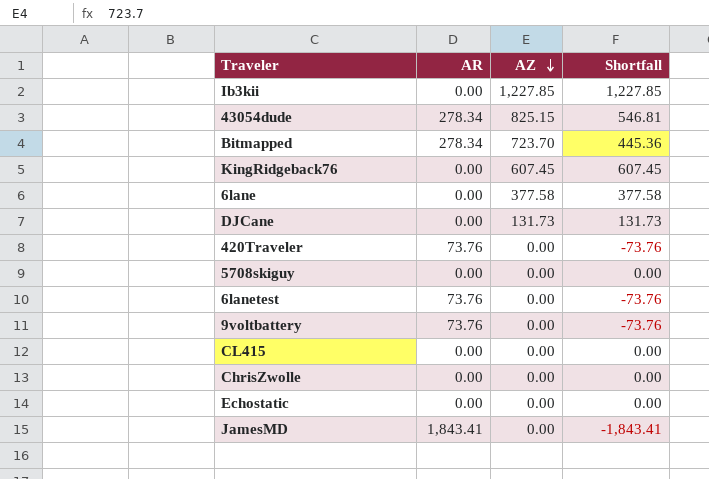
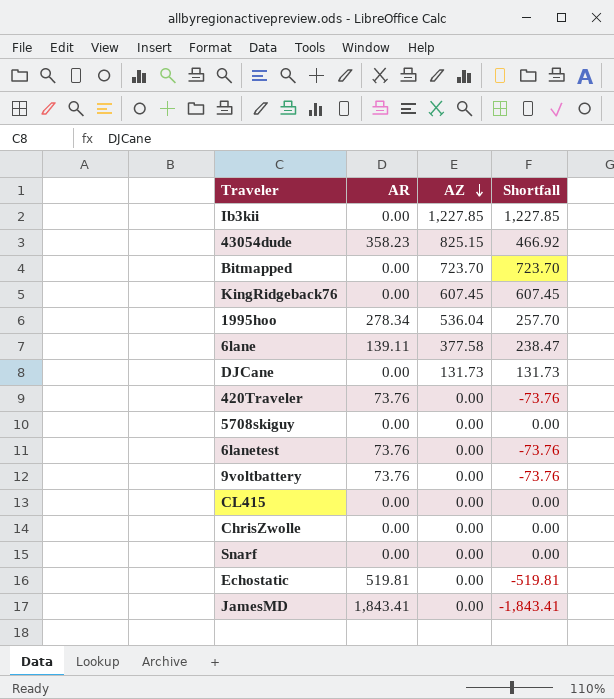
43054dude | AR: 278.34 -> 358.23
43054dude | Shortfall: 546.81 -> 466.92
Bitmapped | AR: 278.34 -> 0.00
Bitmapped | Shortfall: 445.36 -> 723.70
row 1995hoo: none -> 278.34 | 536.04 | 257.70
6lane | AR: 0.00 -> 139.11
6lane | Shortfall: 377.58 -> 238.47
row Snarf: none -> 0.00 | 0.00 | 0.00
Echostatic | AR: 0.00 -> 519.81
Echostatic | Shortfall: 0.00 -> -519.81

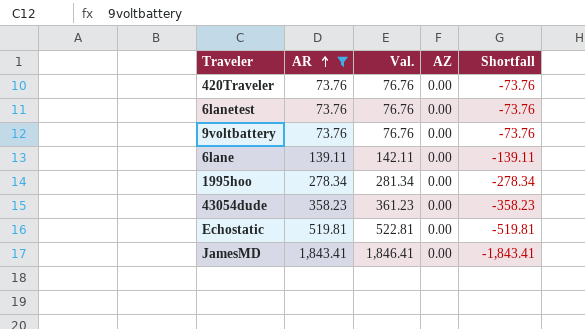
filter: none -> AR != 0.00
row order: AZ descending -> AR ascending
column Val. | formula: none -> [AR] + 3
6lane | AZ: 377.58 -> 0.00
6lane | Shortfall: 238.47 -> -139.11
1995hoo | AZ: 536.04 -> 0.00
1995hoo | Shortfall: 257.70 -> -278.34
43054dude | AZ: 825.15 -> 0.00
43054dude | Shortfall: 466.92 -> -358.23

